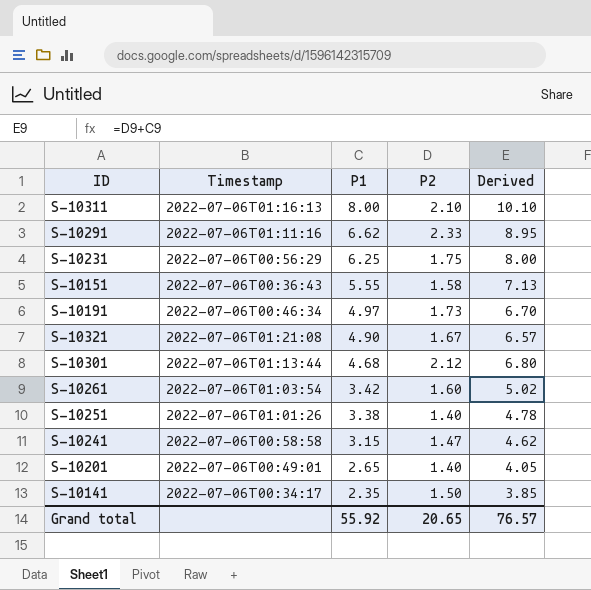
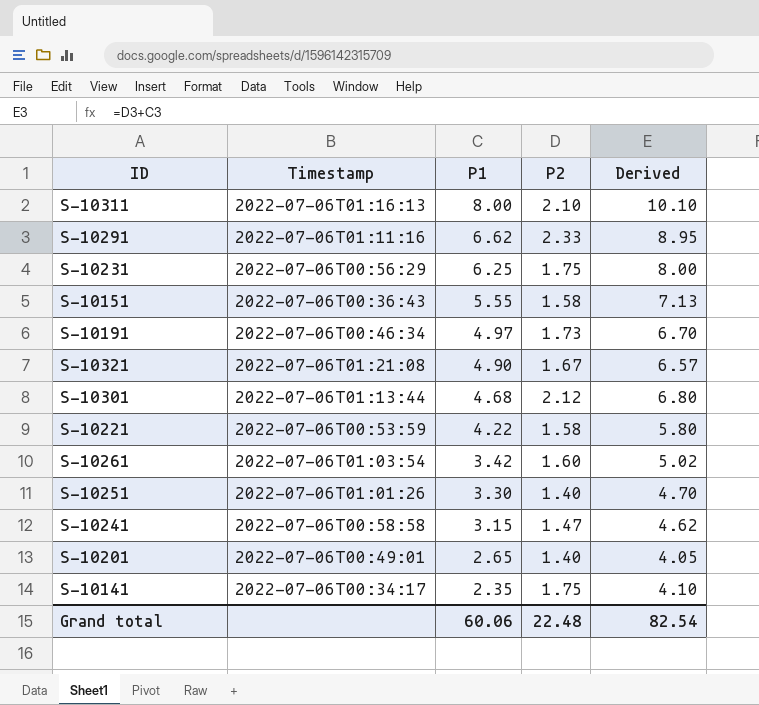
row S-10221: none -> 2022-07-06T00:53:59 | 4.22 | 1.58 | 5.80
S-10251 | P1: 3.38 -> 3.30
S-10251 | Derived: 4.78 -> 4.70
S-10141 | P2: 1.50 -> 1.75
S-10141 | Derived: 3.85 -> 4.10
Grand total | P1: 55.92 -> 60.06
Grand total | P2: 20.65 -> 22.48
Grand total | Derived: 76.57 -> 82.54

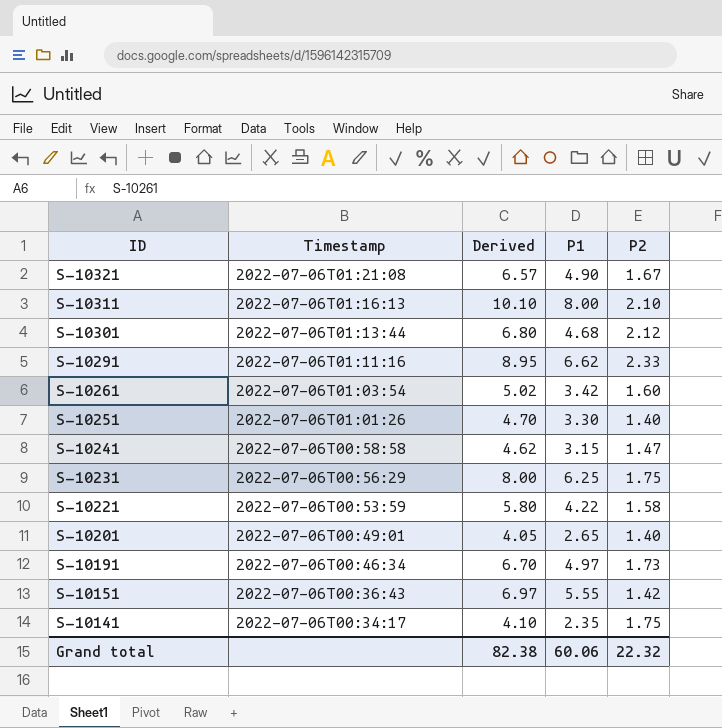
row order: P1 descending -> ID descending
column Derived | position: 5 -> 3
S-10151 | Derived: 7.13 -> 6.97
S-10151 | P2: 1.58 -> 1.42
Grand total | Derived: 82.54 -> 82.38
Grand total | P2: 22.48 -> 22.32

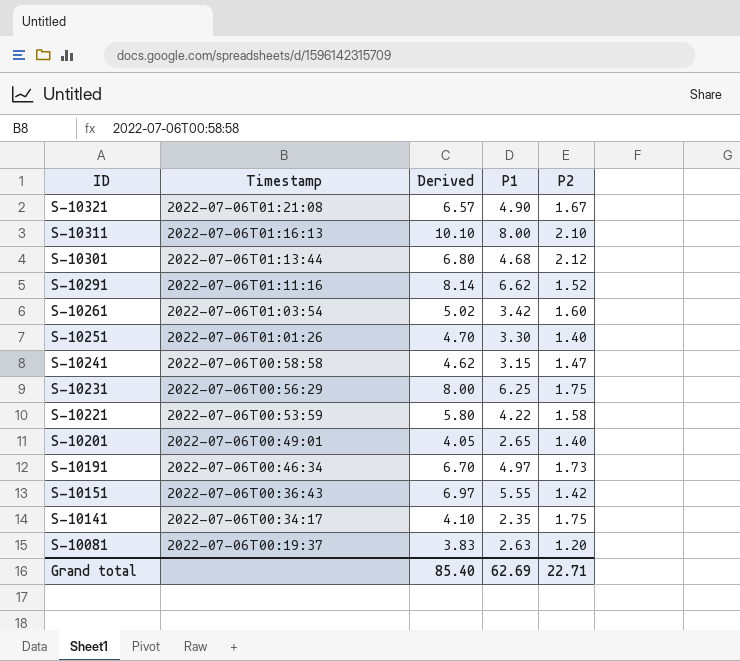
S-10291 | Derived: 8.95 -> 8.14
S-10291 | P2: 2.33 -> 1.52
row S-10081: none -> 2022-07-06T00:19:37 | 3.83 | 2.63 | 1.20
Grand total | Derived: 82.38 -> 85.40
Grand total | P1: 60.06 -> 62.69
Grand total | P2: 22.32 -> 22.71

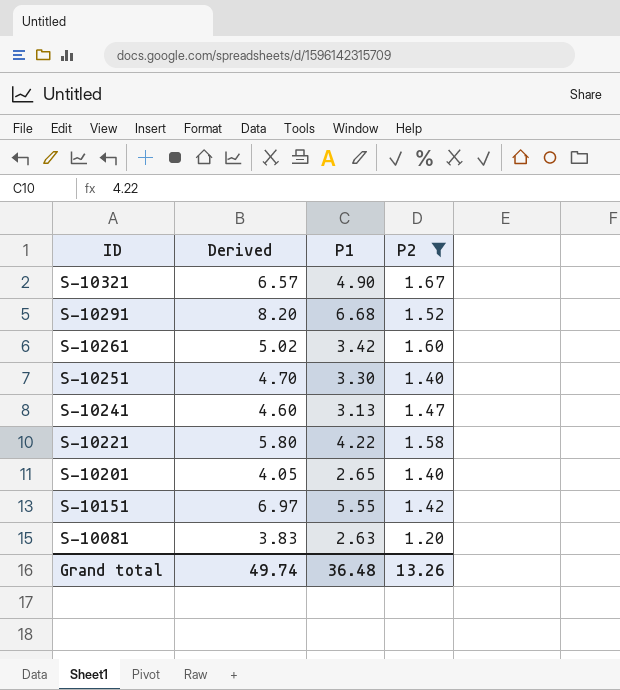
filter: none -> P2 <= 1.67
column Timestamp | position: 2 -> none
S-10291 | Derived: 8.14 -> 8.20
S-10291 | P1: 6.62 -> 6.68
S-10241 | Derived: 4.62 -> 4.60
S-10241 | P1: 3.15 -> 3.13
Grand total | Derived: 85.40 -> 49.74
Grand total | P1: 62.69 -> 36.48
Grand total | P2: 22.71 -> 13.26

